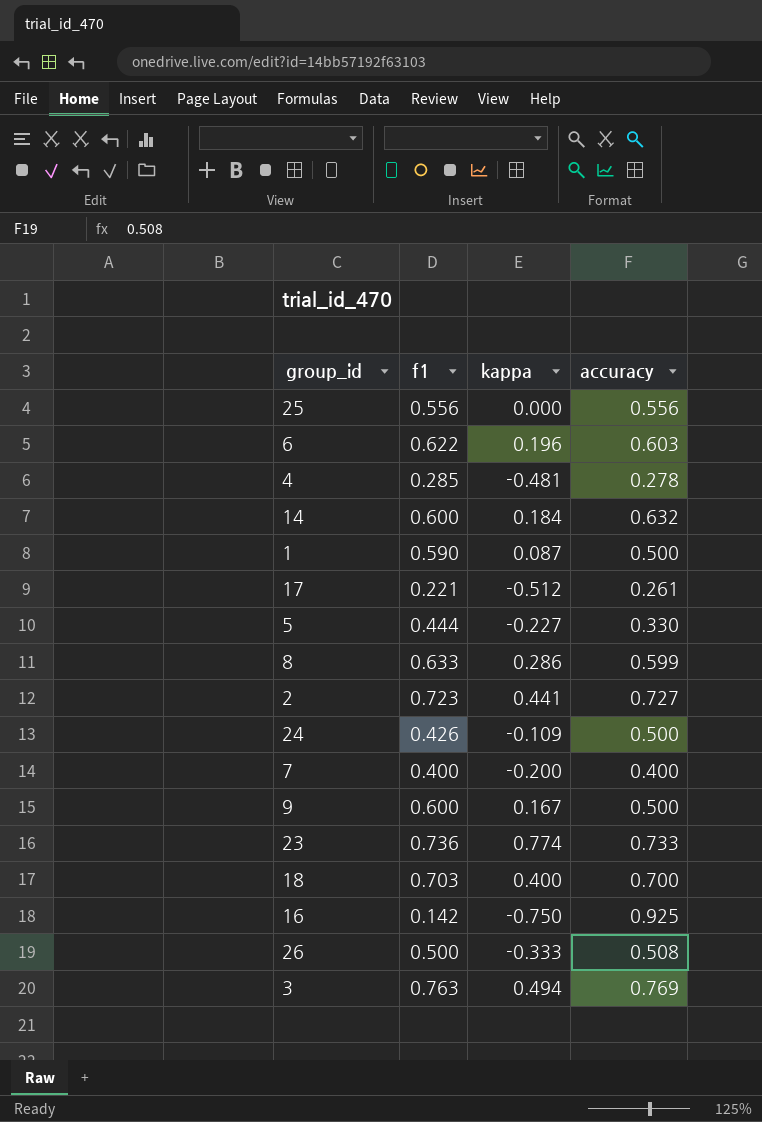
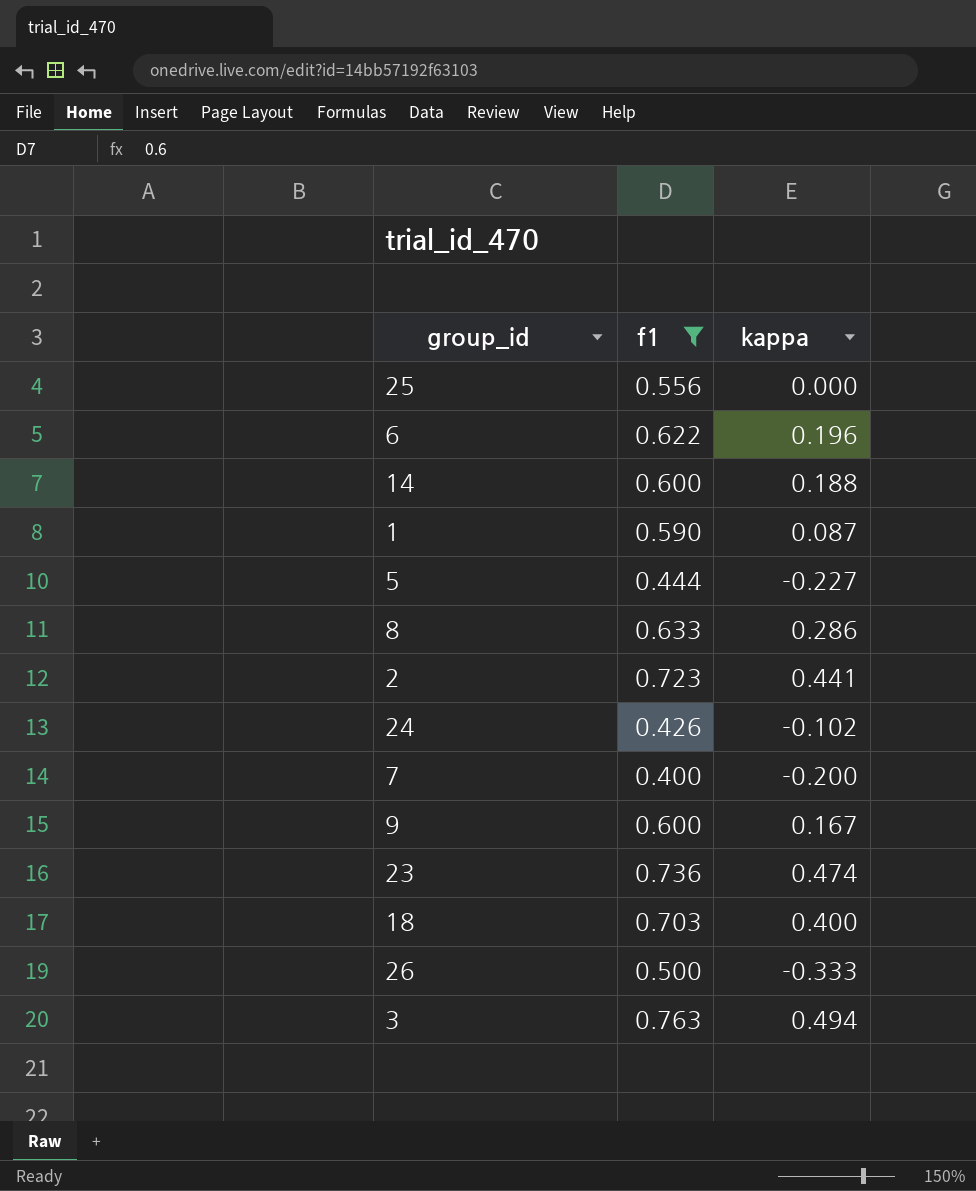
filter: none -> f1 >= 0.400
column accuracy | position: 4 -> none
14 | kappa: 0.184 -> 0.188
24 | kappa: -0.109 -> -0.102
23 | kappa: 0.774 -> 0.474

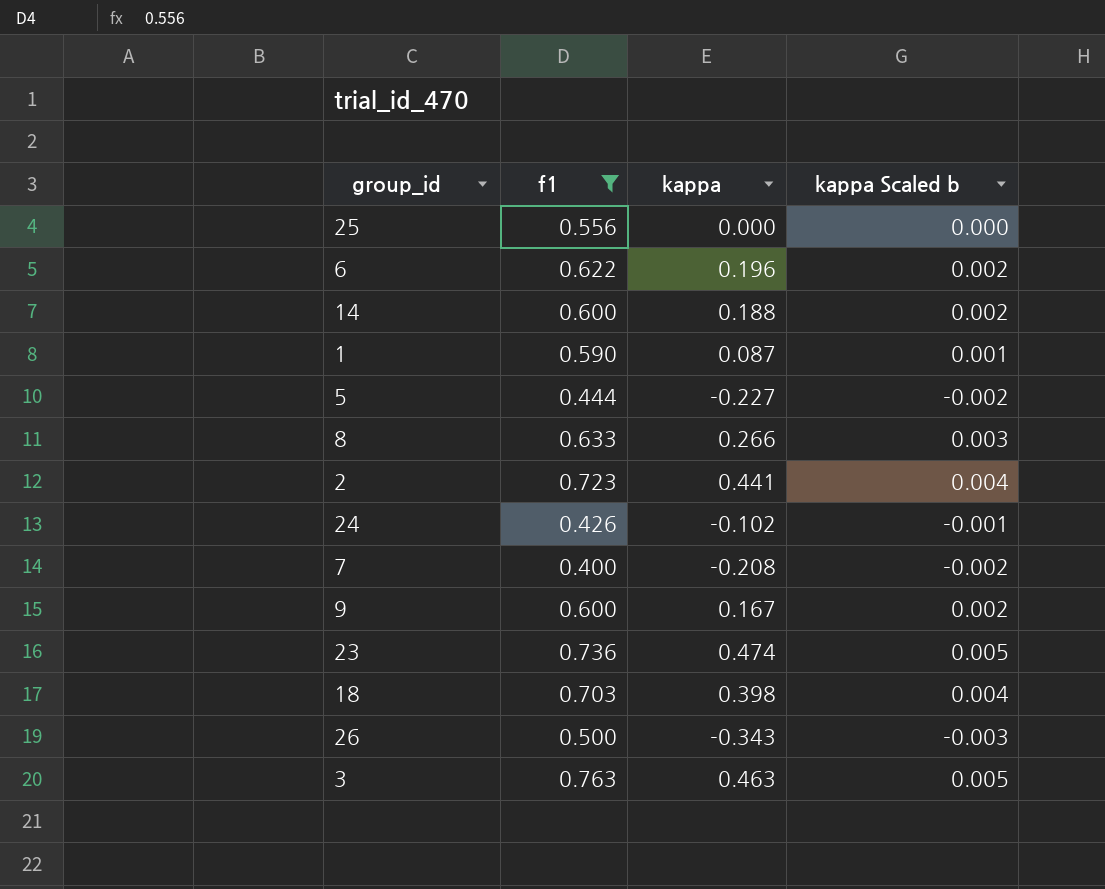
column kappa Scaled b | formula: none -> [kappa] * 0.01
8 | kappa: 0.286 -> 0.266
7 | kappa: -0.200 -> -0.208
18 | kappa: 0.400 -> 0.398
26 | kappa: -0.333 -> -0.343
3 | kappa: 0.494 -> 0.463

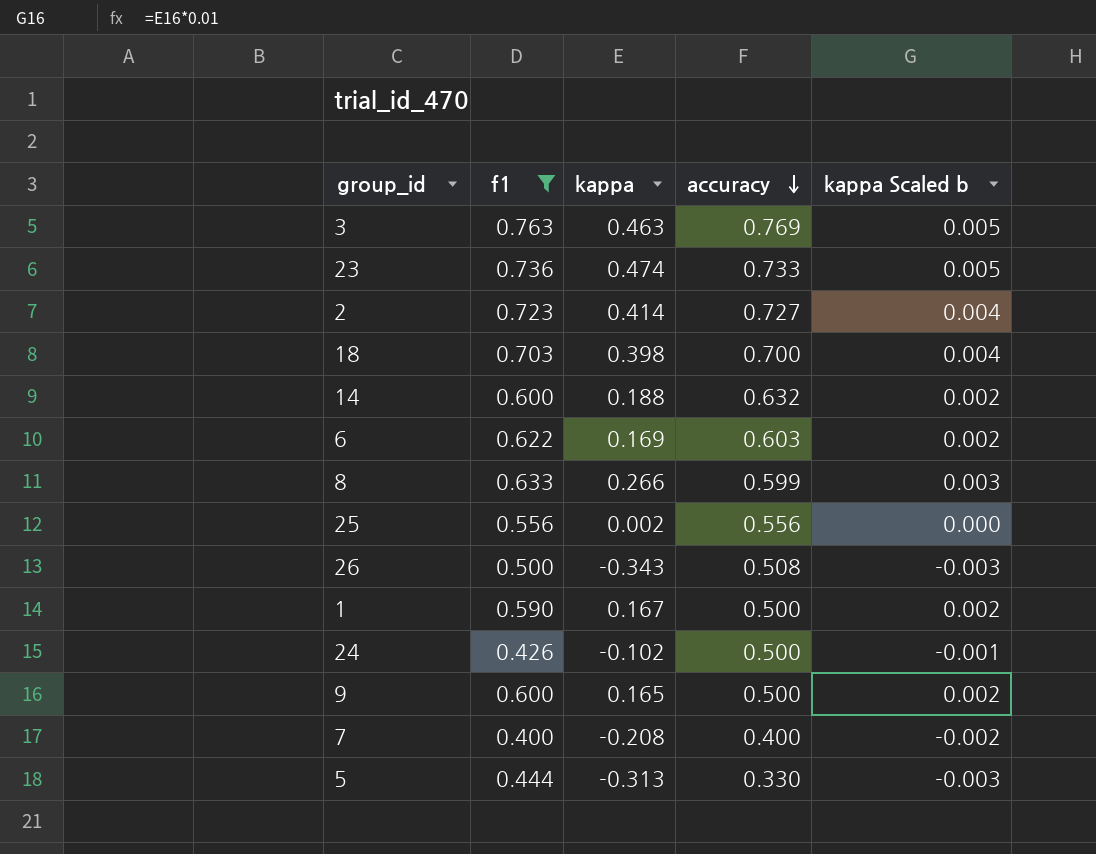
row order: none -> accuracy descending
column accuracy | position: none -> 4
2 | kappa: 0.441 -> 0.414
6 | kappa: 0.196 -> 0.169
25 | kappa: 0.000 -> 0.002
1 | kappa: 0.087 -> 0.167
1 | kappa Scaled b: 0.001 -> 0.002
9 | kappa: 0.167 -> 0.165
5 | kappa: -0.227 -> -0.313
5 | kappa Scaled b: -0.002 -> -0.003

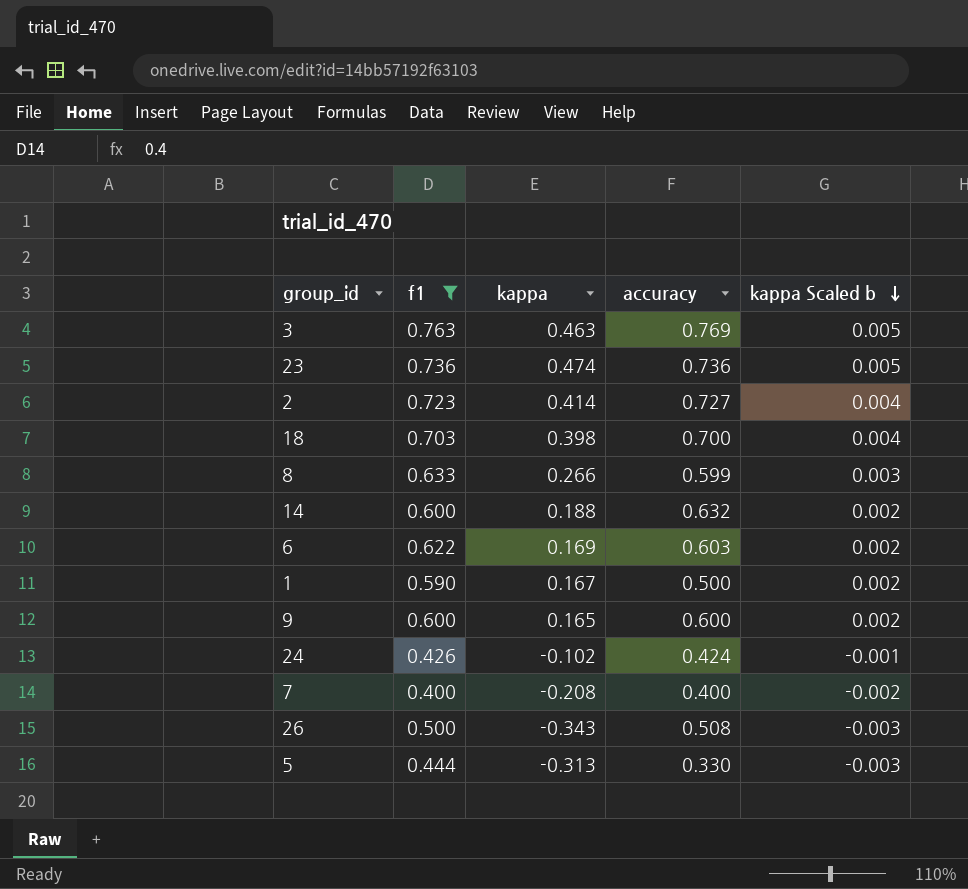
row order: accuracy descending -> kappa Scaled b descending
row 25: 0.556 | 0.002 | 0.556 | 0.000 -> none
23 | accuracy: 0.733 -> 0.736
9 | accuracy: 0.500 -> 0.600
24 | accuracy: 0.500 -> 0.424

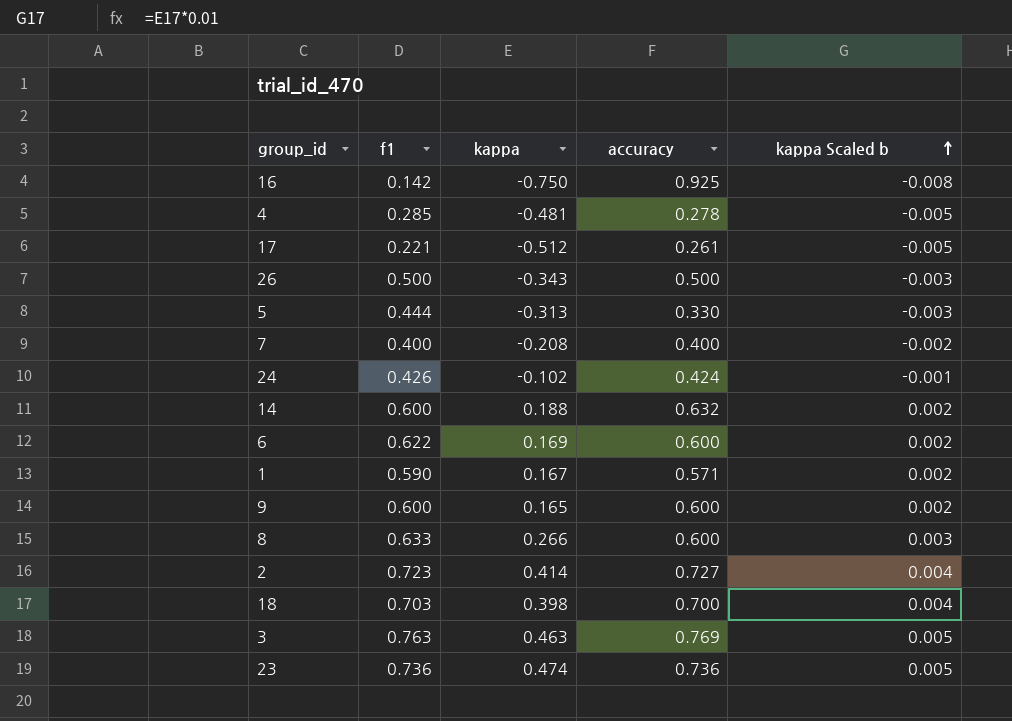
filter: f1 >= 0.400 -> none
row order: kappa Scaled b descending -> kappa Scaled b ascending
26 | accuracy: 0.508 -> 0.500
6 | accuracy: 0.603 -> 0.600
1 | accuracy: 0.500 -> 0.571
8 | accuracy: 0.599 -> 0.600

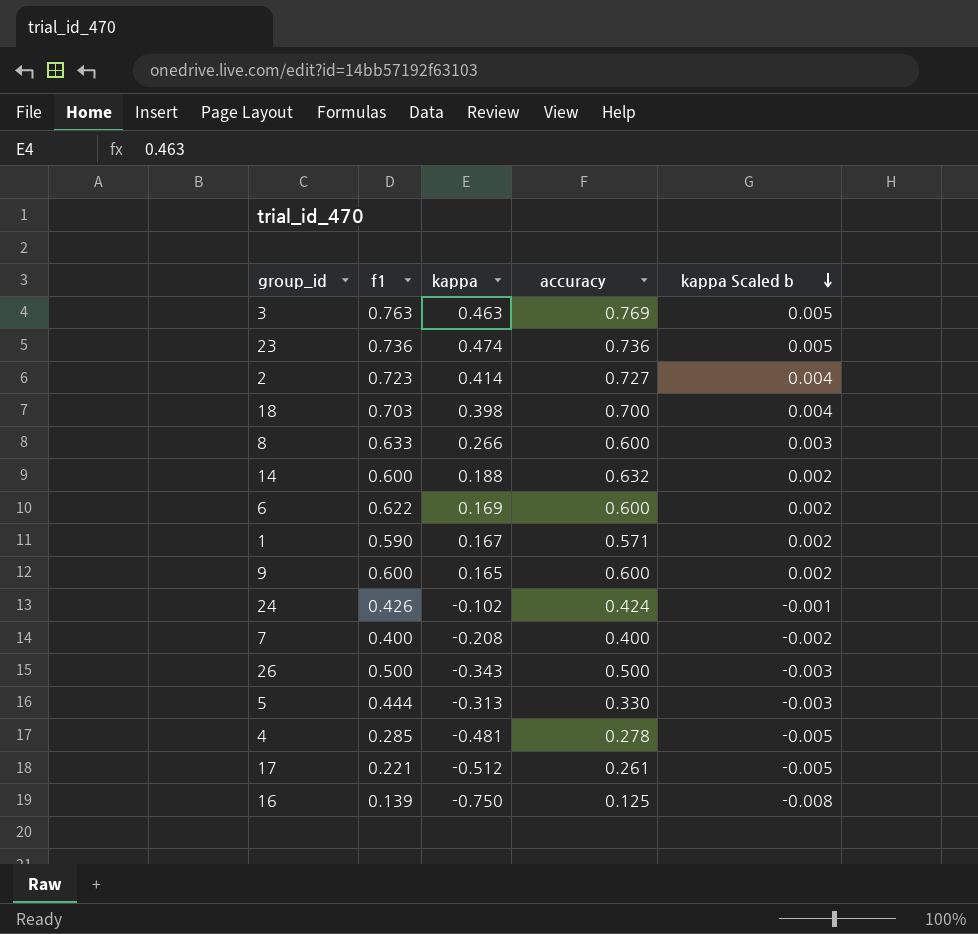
row order: kappa Scaled b ascending -> kappa Scaled b descending
16 | f1: 0.142 -> 0.139
16 | accuracy: 0.925 -> 0.125

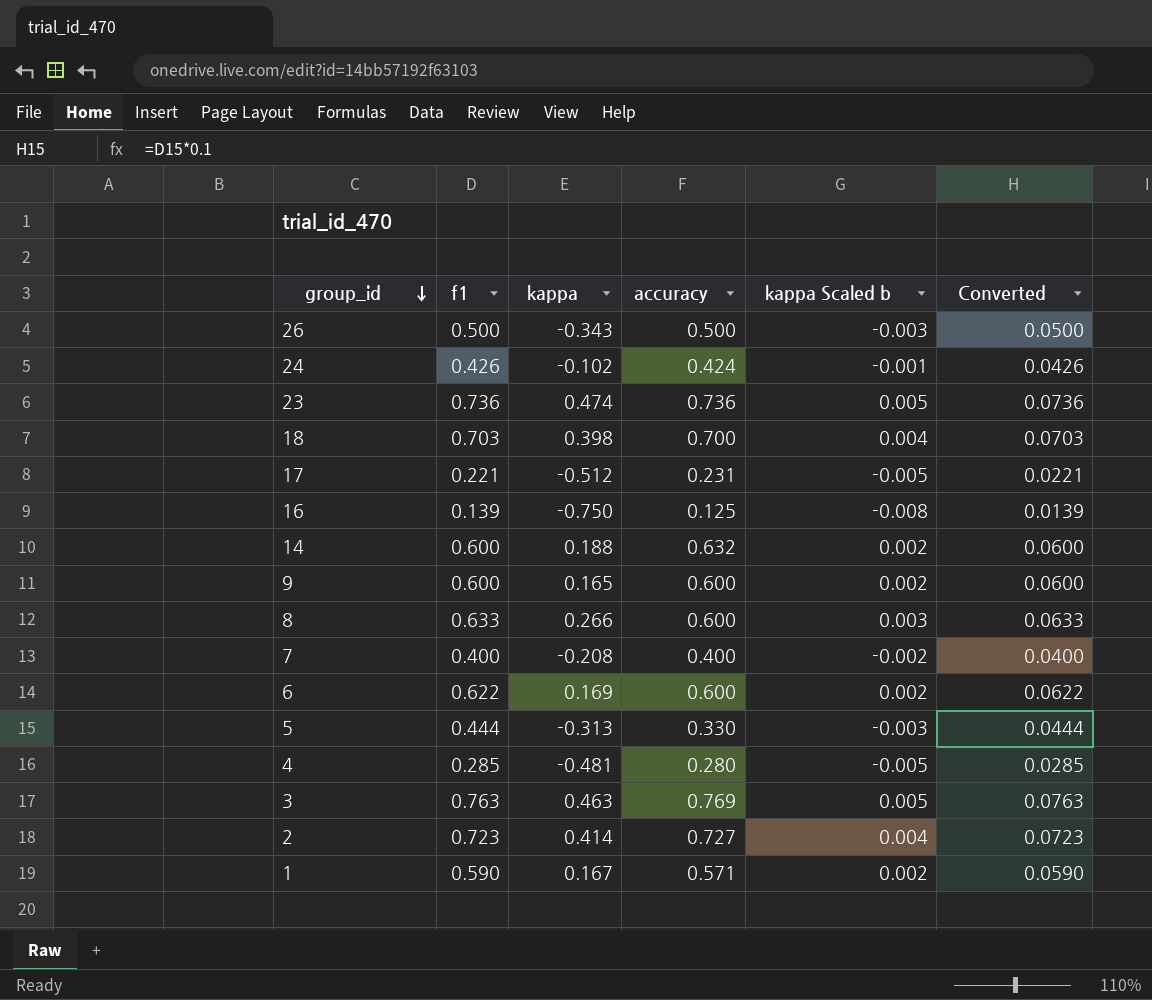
row order: kappa Scaled b descending -> group_id descending
column Converted | formula: none -> [f1] * 0.1
17 | accuracy: 0.261 -> 0.231
4 | accuracy: 0.278 -> 0.280

